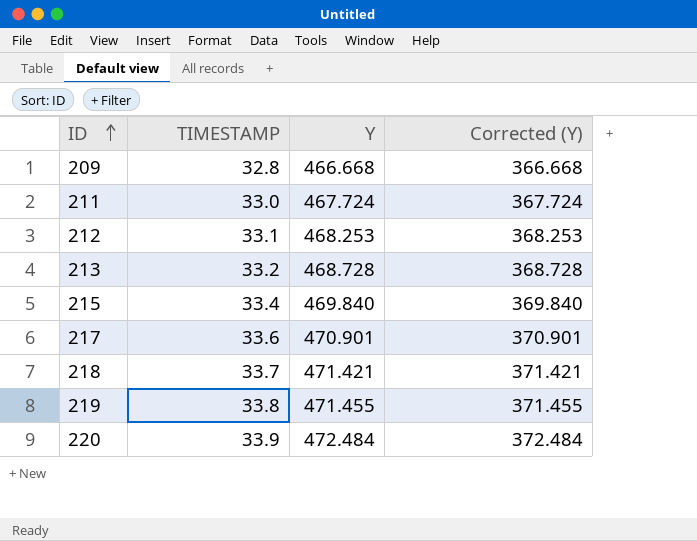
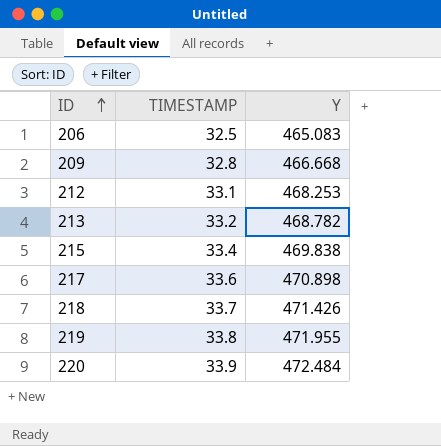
column Corrected (Y) | formula: [Y] - 100 -> none
row 211: 33.0 | 467.724 | 367.724 -> none
row 206: none -> 32.5 | 465.083
213 | Y: 468.728 -> 468.782
215 | Y: 469.840 -> 469.838
217 | Y: 470.901 -> 470.898
218 | Y: 471.421 -> 471.426
219 | Y: 471.455 -> 471.955

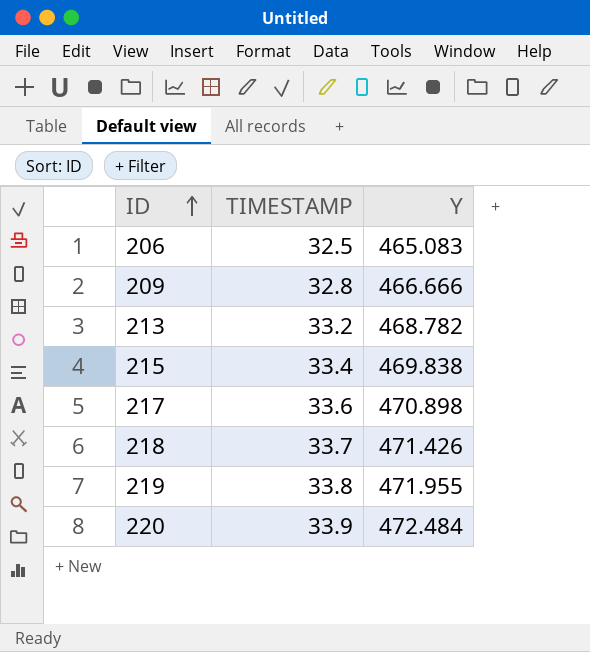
row 212: 33.1 | 468.253 -> none
209 | Y: 466.668 -> 466.666

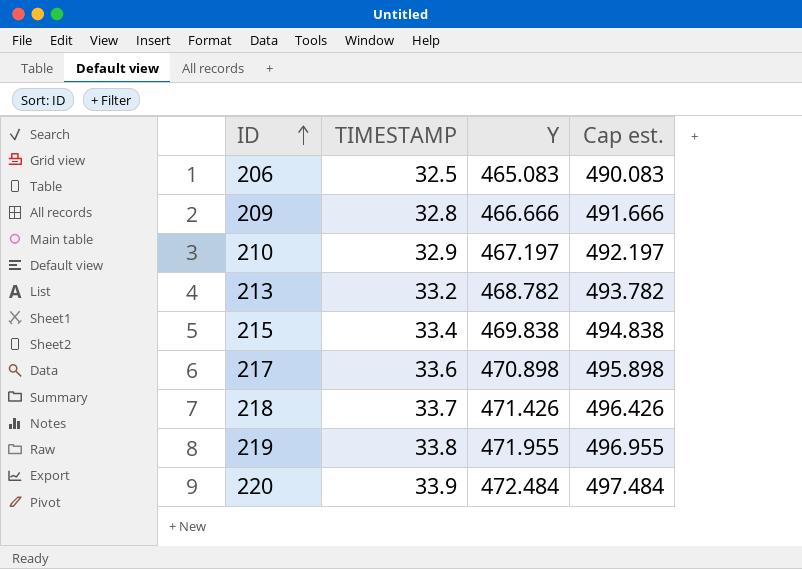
column Cap est. | formula: none -> [Y] + 25
row 210: none -> 32.9 | 467.197 | 492.197

